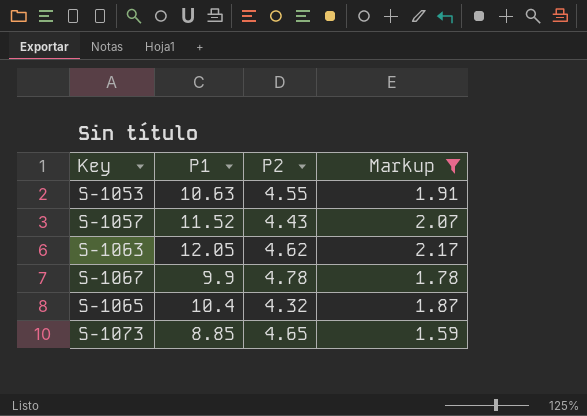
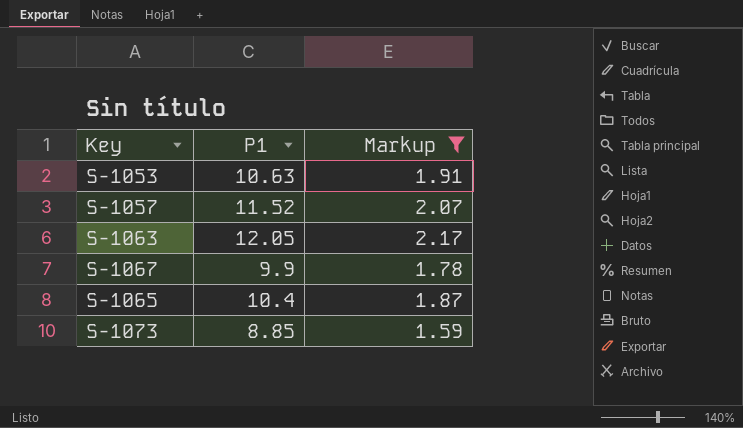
column P2 | position: 3 -> none

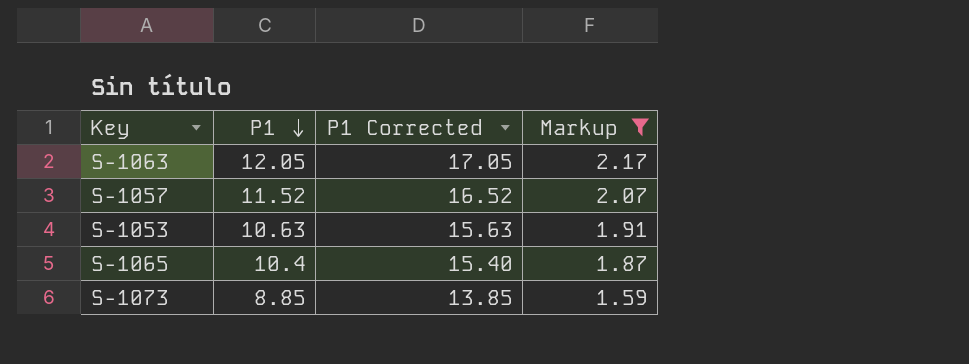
row order: none -> P1 descending
column P1 Corrected | formula: none -> [P1] + 5
row S-1067: 9.9 | 1.78 -> none

